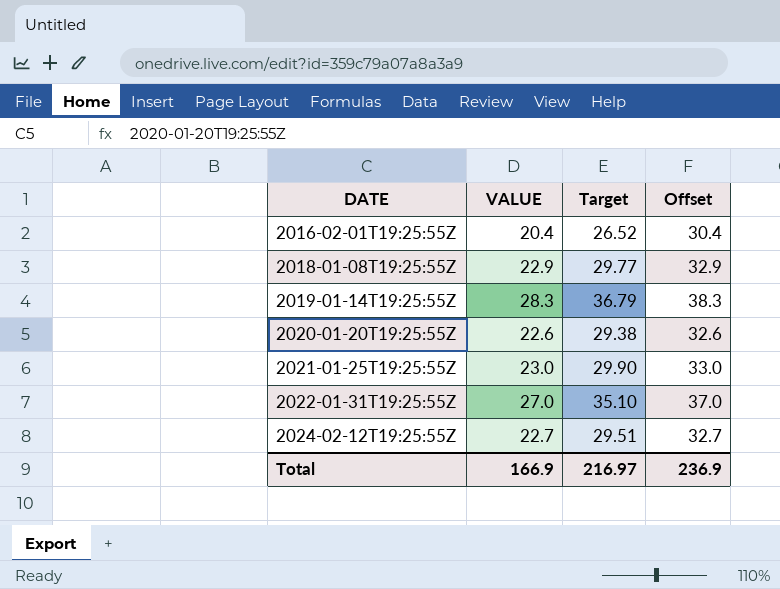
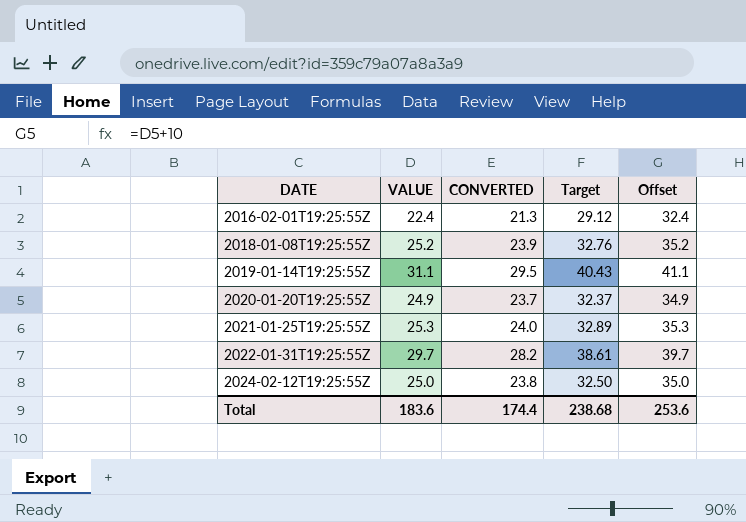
column CONVERTED | formula: none -> [VALUE] * 0.95
2016-02-01T19:25:55Z | VALUE: 20.4 -> 22.4
2016-02-01T19:25:55Z | Target: 26.52 -> 29.12
2016-02-01T19:25:55Z | Offset: 30.4 -> 32.4
2018-01-08T19:25:55Z | VALUE: 22.9 -> 25.2
2018-01-08T19:25:55Z | Target: 29.77 -> 32.76
2018-01-08T19:25:55Z | Offset: 32.9 -> 35.2
2019-01-14T19:25:55Z | VALUE: 28.3 -> 31.1
2019-01-14T19:25:55Z | Target: 36.79 -> 40.43
2019-01-14T19:25:55Z | Offset: 38.3 -> 41.1
2020-01-20T19:25:55Z | VALUE: 22.6 -> 24.9
2020-01-20T19:25:55Z | Target: 29.38 -> 32.37
2020-01-20T19:25:55Z | Offset: 32.6 -> 34.9
2021-01-25T19:25:55Z | VALUE: 23.0 -> 25.3
2021-01-25T19:25:55Z | Target: 29.90 -> 32.89
2021-01-25T19:25:55Z | Offset: 33.0 -> 35.3
2022-01-31T19:25:55Z | VALUE: 27.0 -> 29.7
2022-01-31T19:25:55Z | Target: 35.10 -> 38.61
2022-01-31T19:25:55Z | Offset: 37.0 -> 39.7
2024-02-12T19:25:55Z | VALUE: 22.7 -> 25.0
2024-02-12T19:25:55Z | Target: 29.51 -> 32.50
2024-02-12T19:25:55Z | Offset: 32.7 -> 35.0
Total | VALUE: 166.9 -> 183.6
Total | Target: 216.97 -> 238.68
Total | Offset: 236.9 -> 253.6

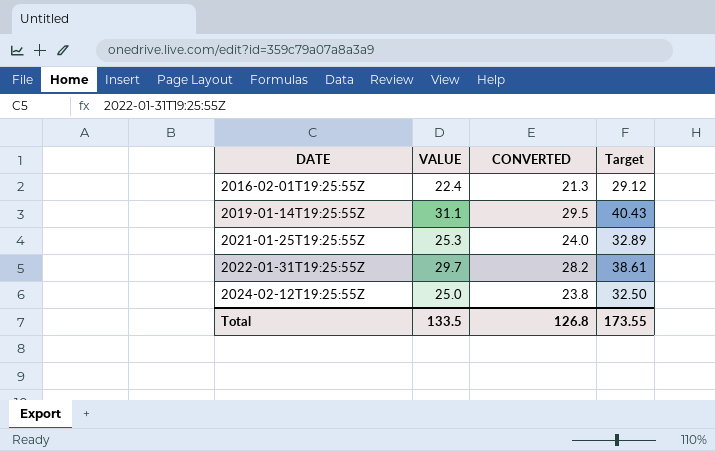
column Offset | formula: [VALUE] + 10 -> none
row 2018-01-08T19:25:55Z: 25.2 | 23.9 | 32.76 | 35.2 -> none
row 2020-01-20T19:25:55Z: 24.9 | 23.7 | 32.37 | 34.9 -> none
Total | VALUE: 183.6 -> 133.5
Total | CONVERTED: 174.4 -> 126.8
Total | Target: 238.68 -> 173.55

